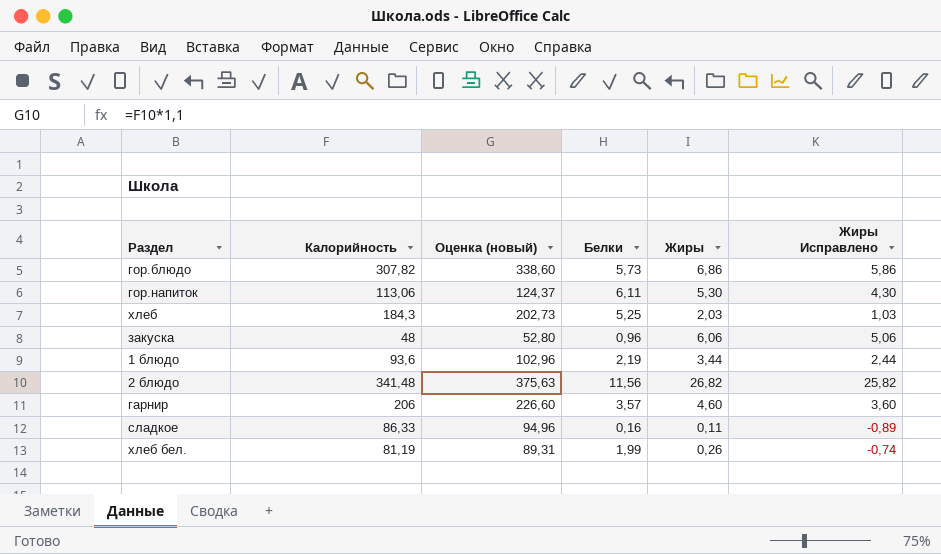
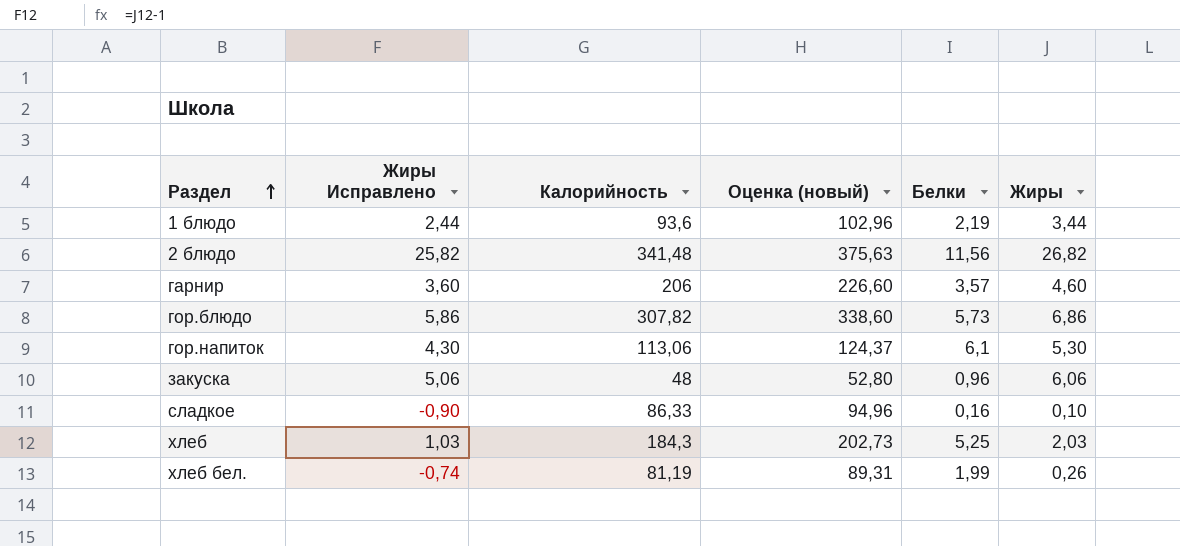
row order: none -> Раздел ascending
column Жиры Исправлено | position: 6 -> 2
гор.напиток | Белки: 6,11 -> 6,1
сладкое | Жиры Исправлено: -0,89 -> -0,90
сладкое | Жиры: 0,11 -> 0,10

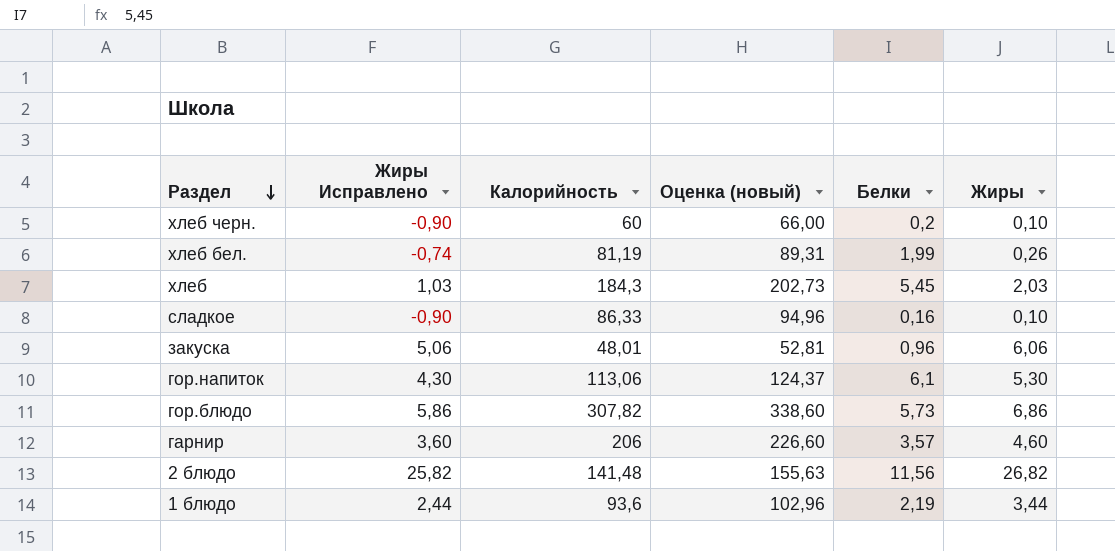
row order: Раздел ascending -> Раздел descending
row хлеб черн.: none -> -0,90 | 60 | 66,00 | 0,2 | 0,10
хлеб | Белки: 5,25 -> 5,45
закуска | Калорийность: 48 -> 48,01
закуска | Оценка (новый): 52,80 -> 52,81
2 блюдо | Калорийность: 341,48 -> 141,48
2 блюдо | Оценка (новый): 375,63 -> 155,63

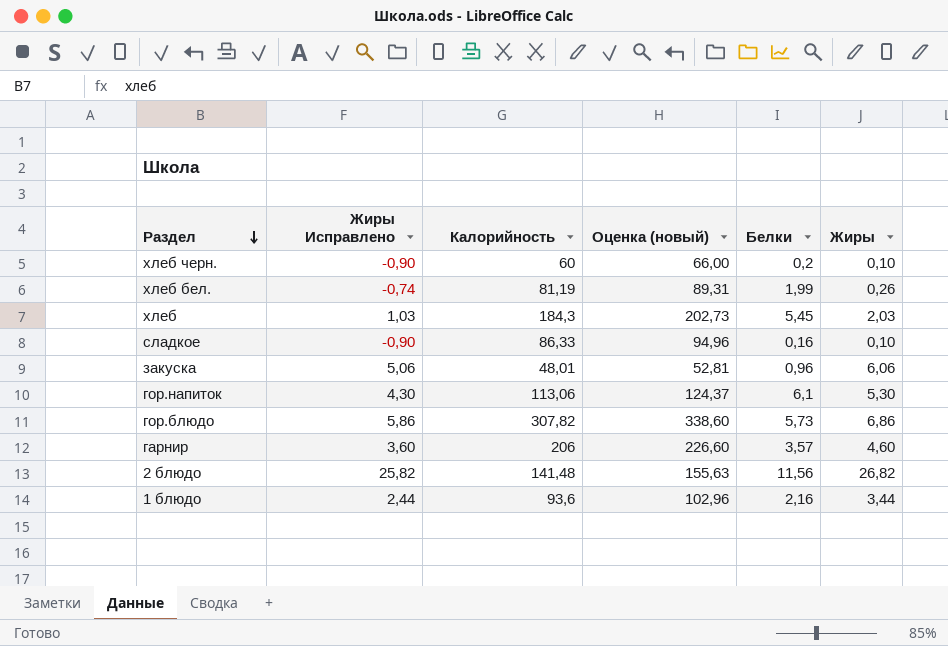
1 блюдо | Белки: 2,19 -> 2,16

